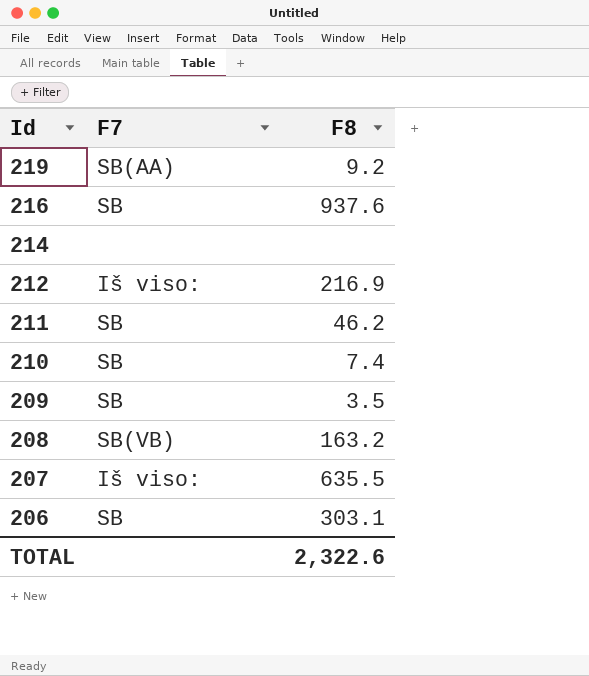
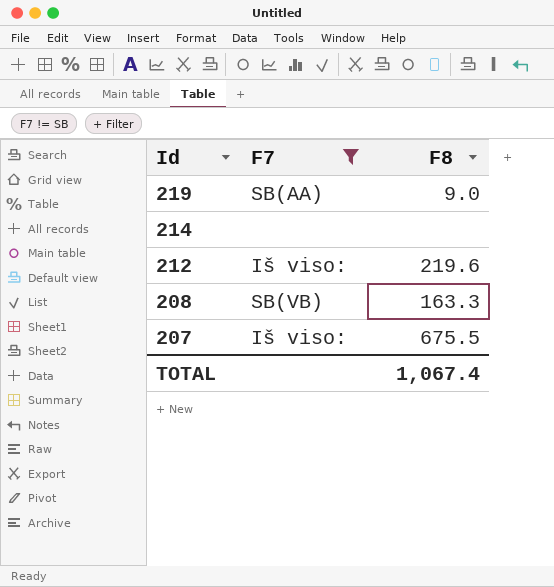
filter: none -> F7 != SB
219 | F8: 9.2 -> 9.0
212 | F8: 216.9 -> 219.6
208 | F8: 163.2 -> 163.3
207 | F8: 635.5 -> 675.5
TOTAL | F8: 2,322.6 -> 1,067.4

